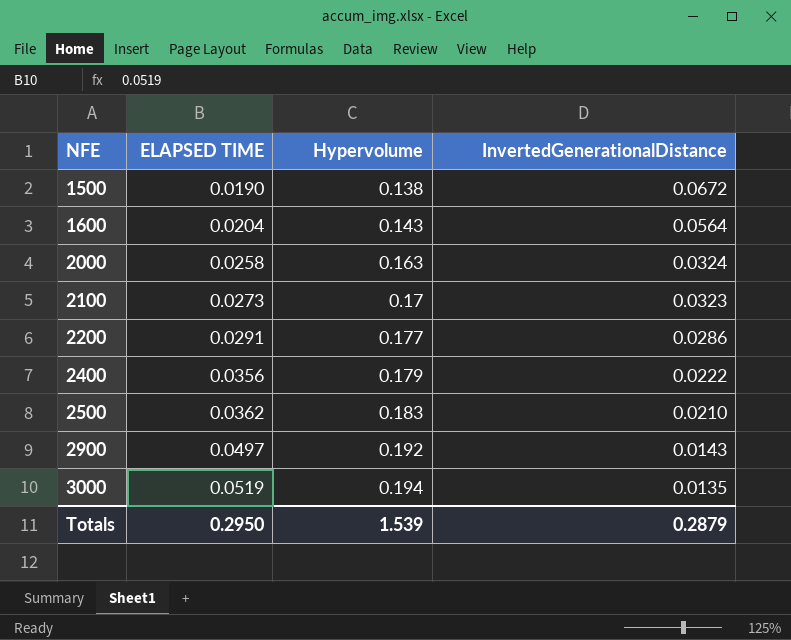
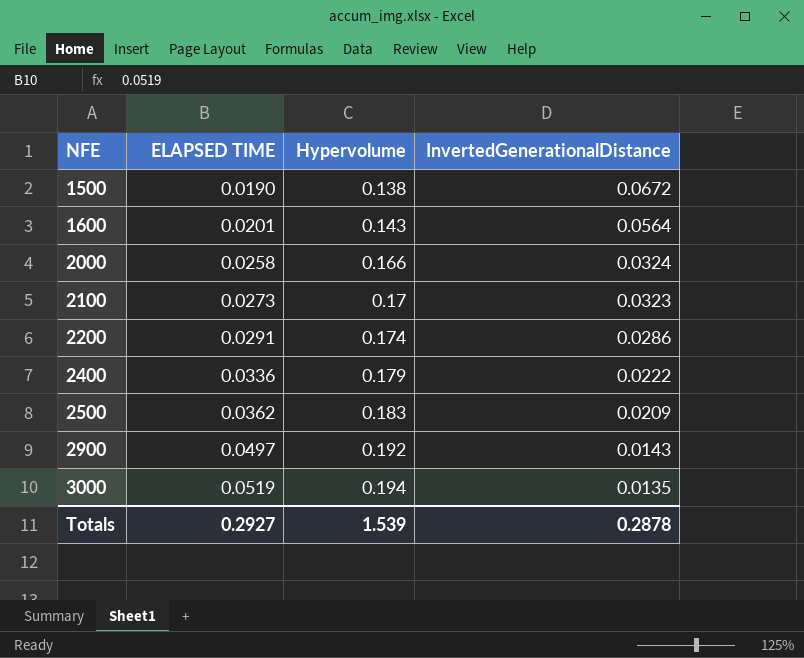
1600 | ELAPSED TIME: 0.0204 -> 0.0201
2000 | Hypervolume: 0.163 -> 0.166
2200 | Hypervolume: 0.177 -> 0.174
2400 | ELAPSED TIME: 0.0356 -> 0.0336
2500 | InvertedGenerationalDistance: 0.0210 -> 0.0209
Totals | ELAPSED TIME: 0.2950 -> 0.2927
Totals | InvertedGenerationalDistance: 0.2879 -> 0.2878

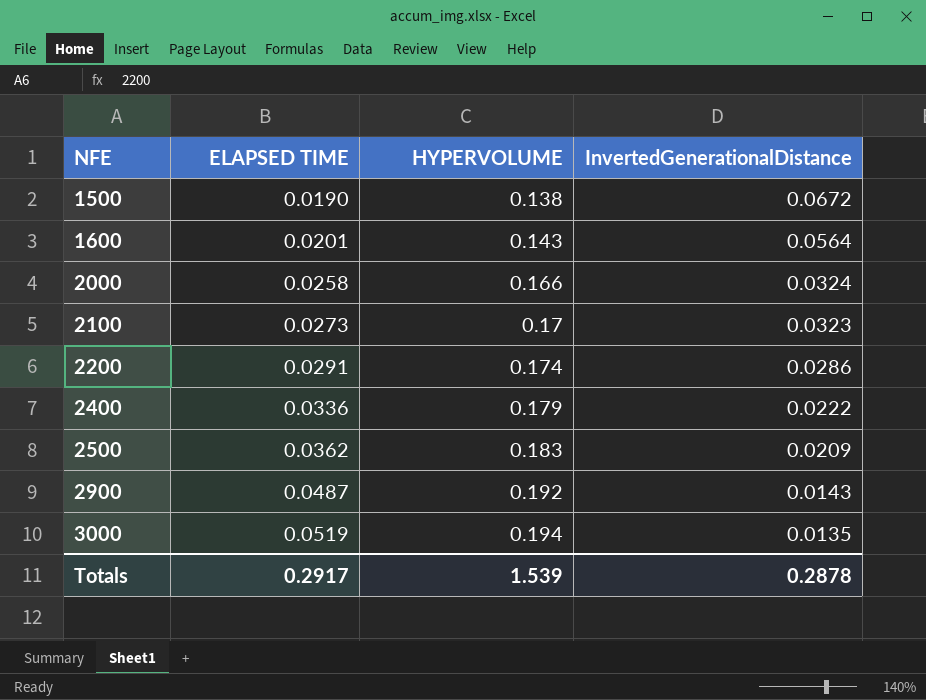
column name: Hypervolume -> HYPERVOLUME
2900 | ELAPSED TIME: 0.0497 -> 0.0487
Totals | ELAPSED TIME: 0.2927 -> 0.2917

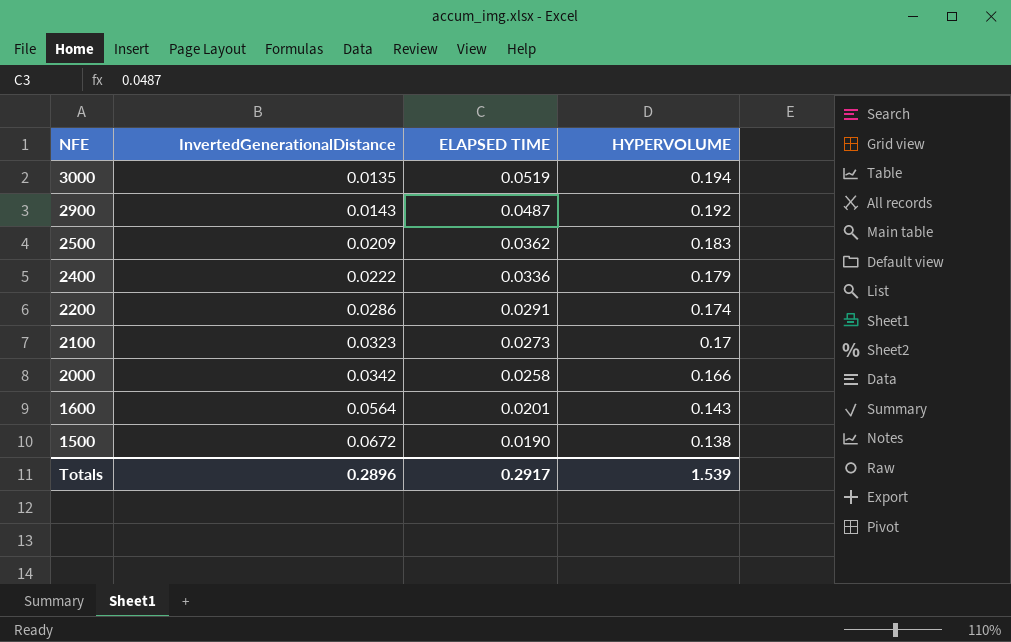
row order: NFE ascending -> NFE descending
column InvertedGenerationalDistance | position: 4 -> 2
2000 | InvertedGenerationalDistance: 0.0324 -> 0.0342
Totals | InvertedGenerationalDistance: 0.2878 -> 0.2896

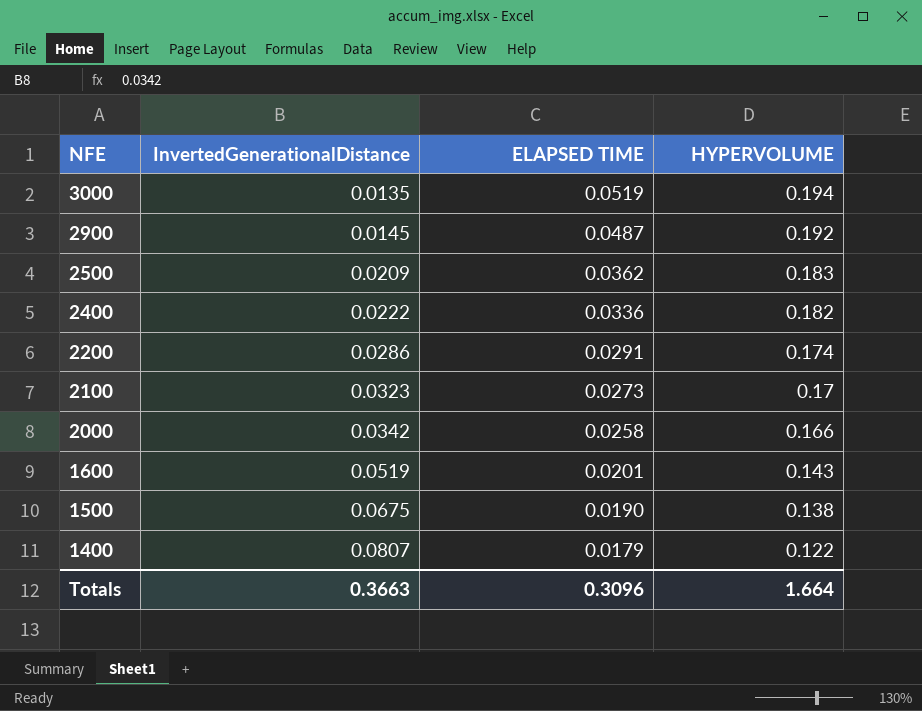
2900 | InvertedGenerationalDistance: 0.0143 -> 0.0145
2400 | HYPERVOLUME: 0.179 -> 0.182
1600 | InvertedGenerationalDistance: 0.0564 -> 0.0519
1500 | InvertedGenerationalDistance: 0.0672 -> 0.0675
row 1400: none -> 0.0807 | 0.0179 | 0.122
Totals | InvertedGenerationalDistance: 0.2896 -> 0.3663
Totals | ELAPSED TIME: 0.2917 -> 0.3096
Totals | HYPERVOLUME: 1.539 -> 1.664

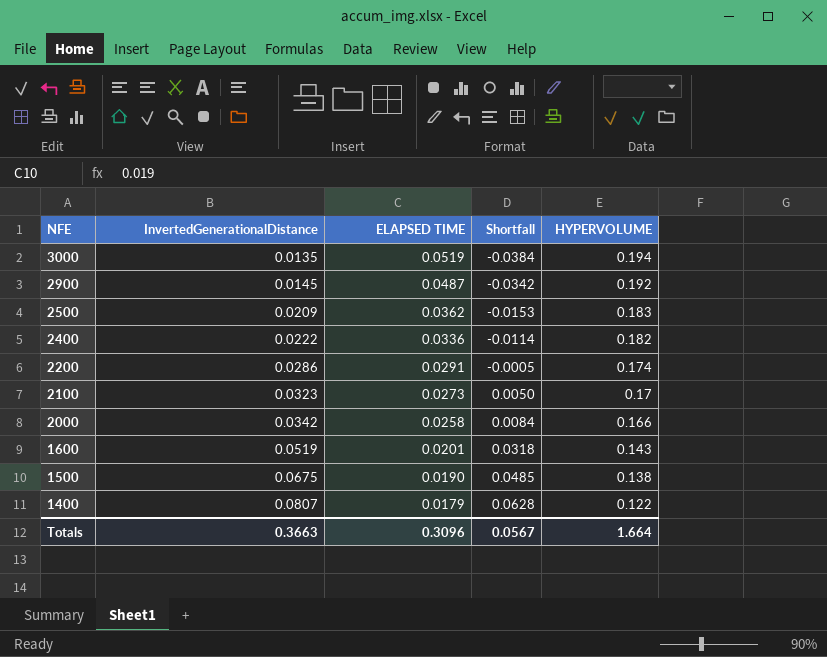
column Shortfall | formula: none -> [InvertedGenerationalDistance] - [ELAPSED TIME]

